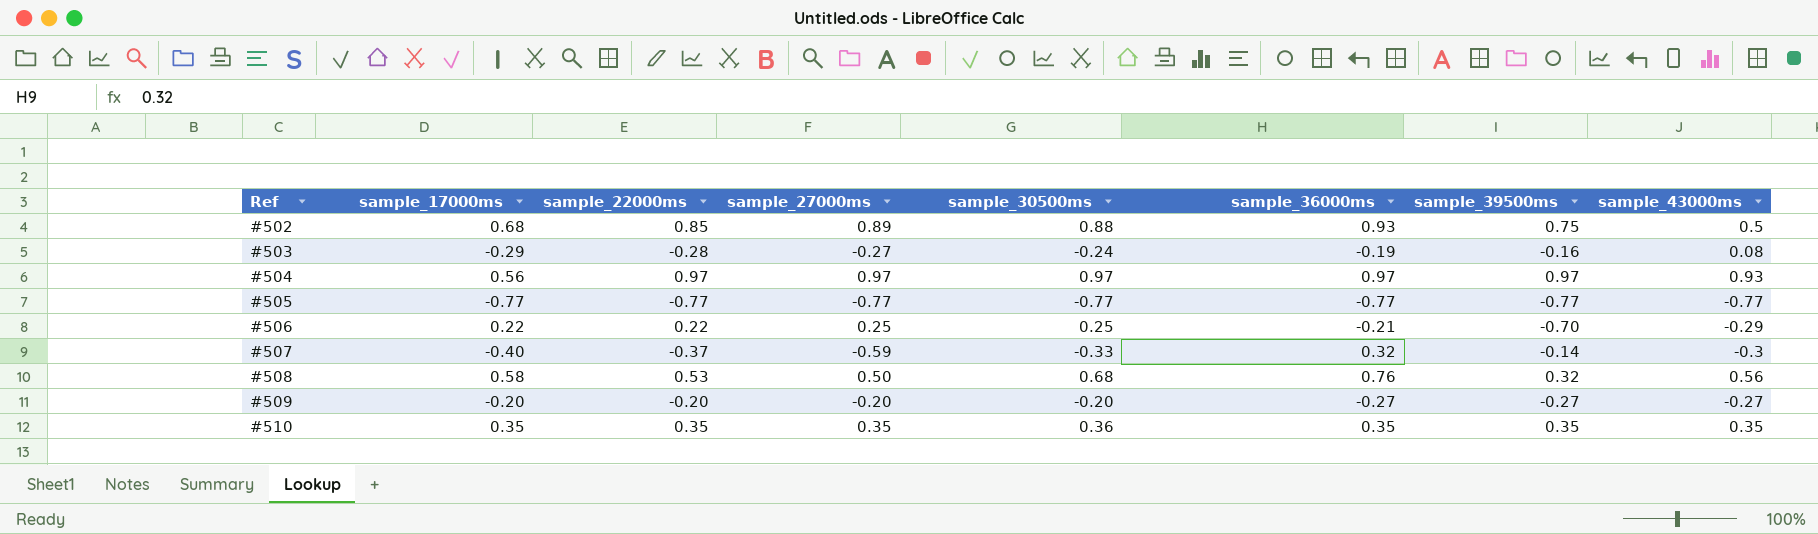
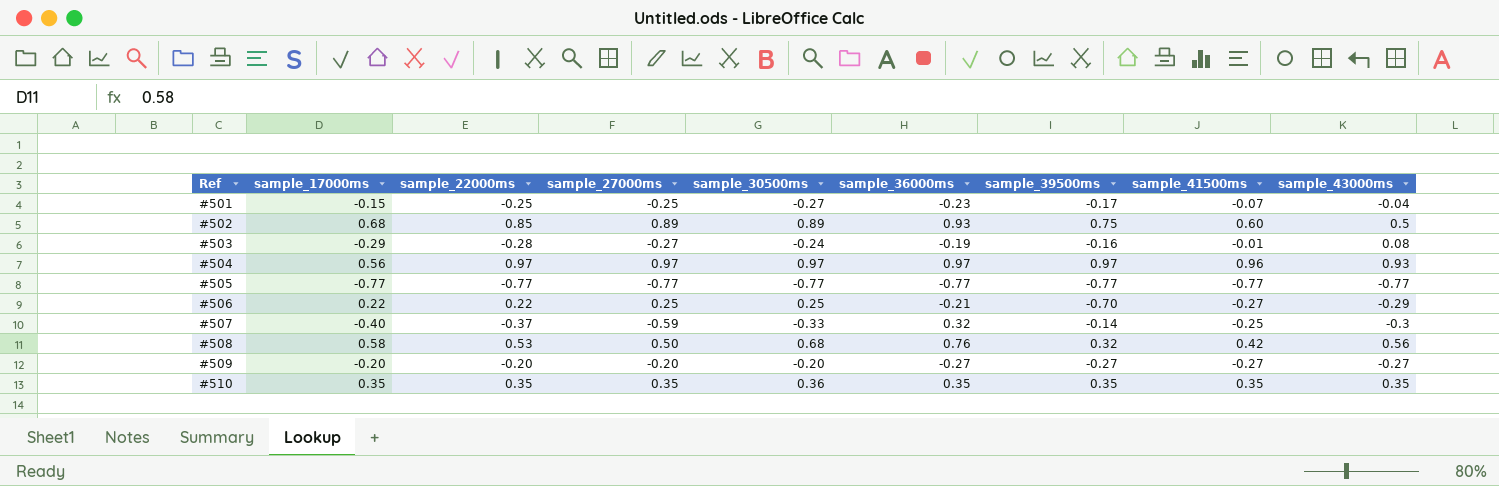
column sample_41500ms | position: none -> 8
row #501: none -> -0.15 | -0.25 | -0.25 | -0.27 | -0.23 | -0.17 | -0.07 | -0.04
#502 | sample_30500ms: 0.88 -> 0.89

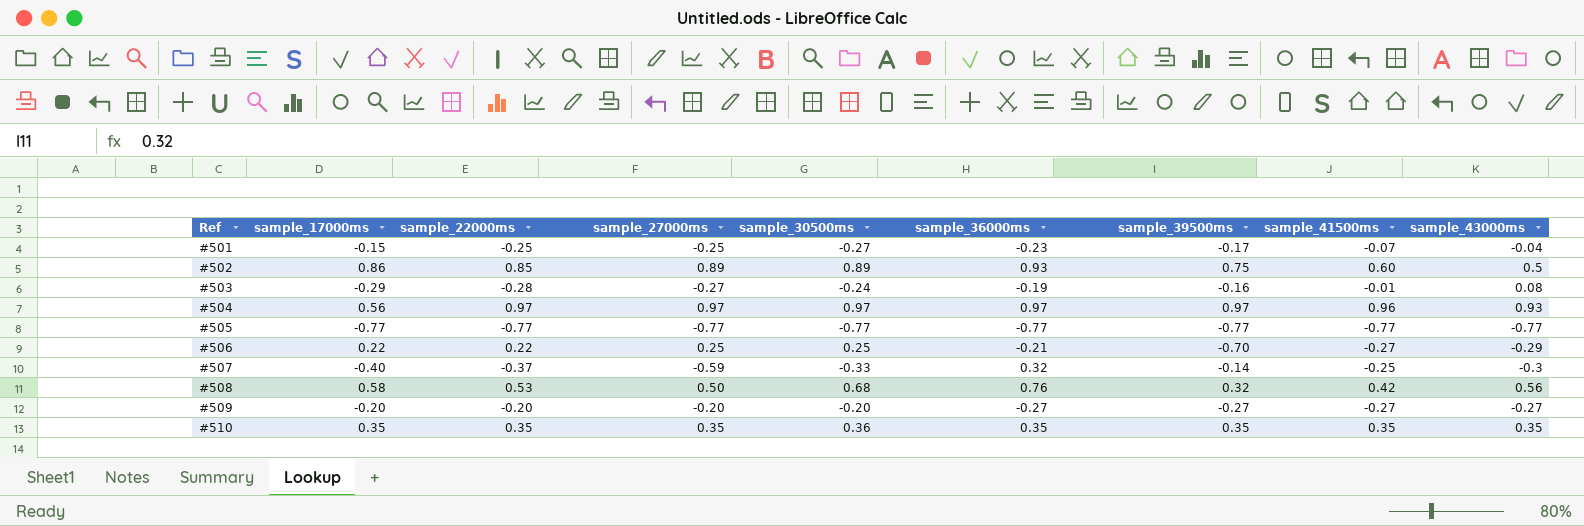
#502 | sample_17000ms: 0.68 -> 0.86

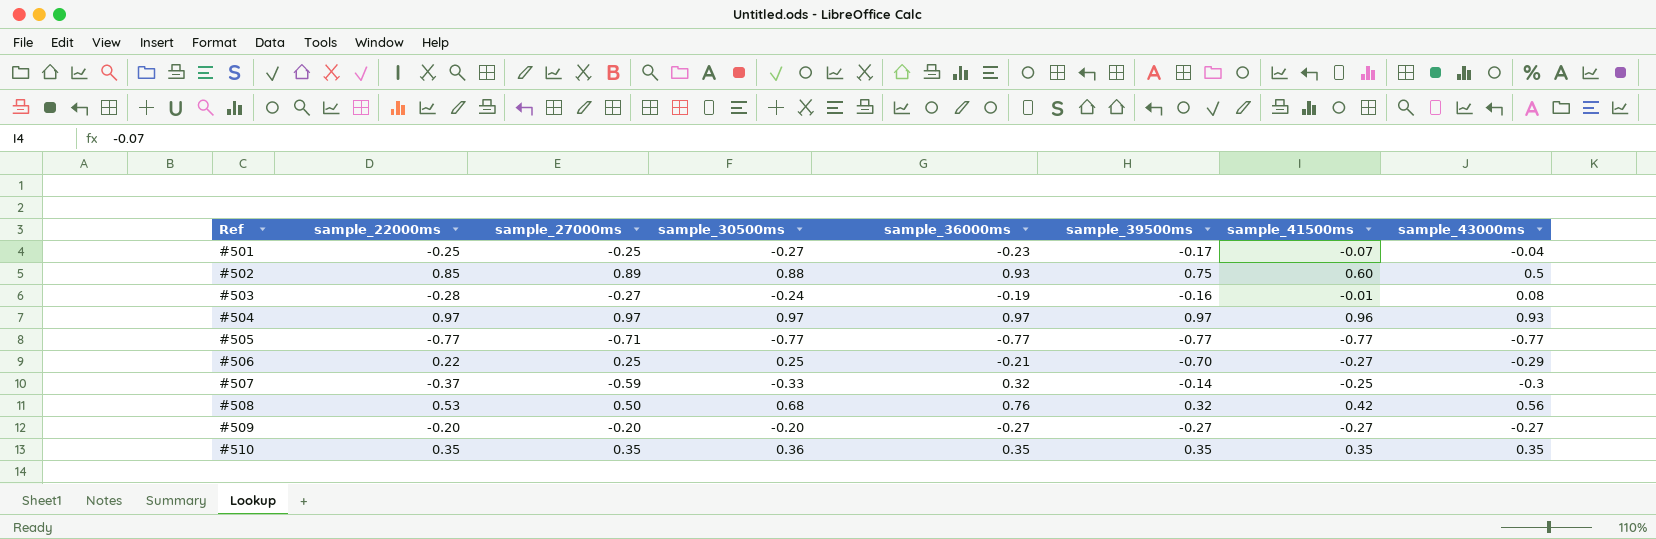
column sample_17000ms | position: 2 -> none
#502 | sample_30500ms: 0.89 -> 0.88
#505 | sample_27000ms: -0.77 -> -0.71

